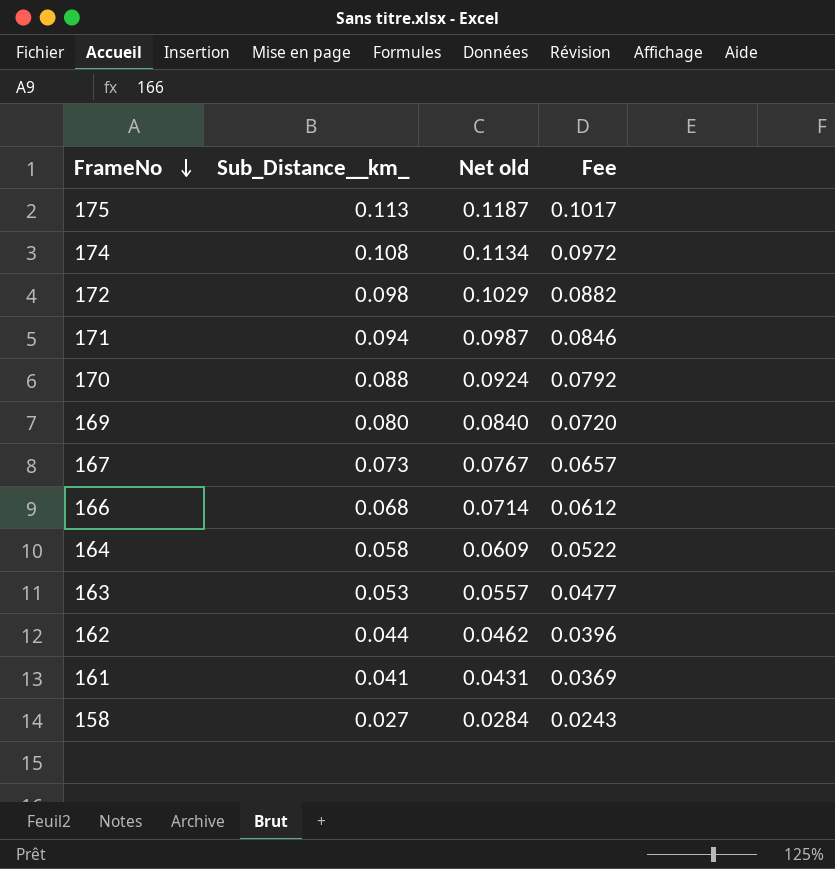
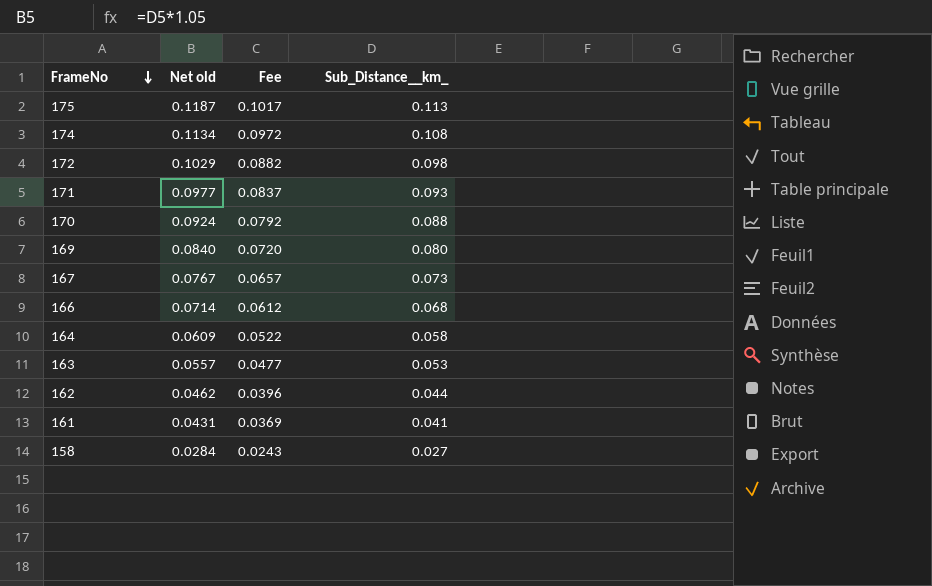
column Sub_Distance__km_ | position: 2 -> 4
171 | Net old: 0.0987 -> 0.0977
171 | Fee: 0.0846 -> 0.0837
171 | Sub_Distance__km_: 0.094 -> 0.093

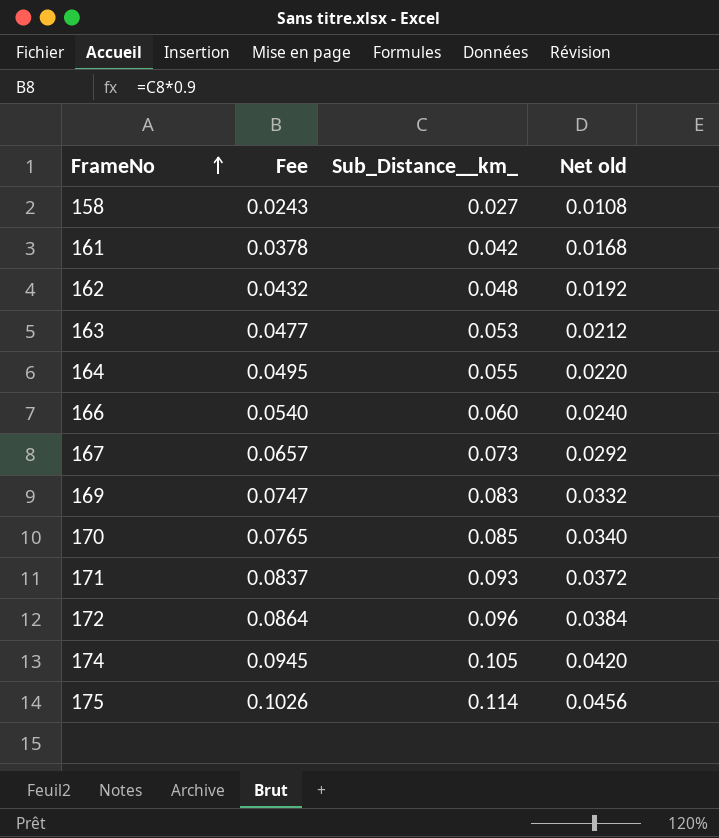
row order: FrameNo descending -> FrameNo ascending
column Net old | formula: [Sub_Distance__km_] * 1.05 -> [Sub_Distance__km_] * 0.4
column Net old | position: 2 -> 4
161 | Fee: 0.0369 -> 0.0378
161 | Sub_Distance__km_: 0.041 -> 0.042
162 | Fee: 0.0396 -> 0.0432
162 | Sub_Distance__km_: 0.044 -> 0.048
164 | Fee: 0.0522 -> 0.0495
164 | Sub_Distance__km_: 0.058 -> 0.055
166 | Fee: 0.0612 -> 0.0540
166 | Sub_Distance__km_: 0.068 -> 0.060
169 | Fee: 0.0720 -> 0.0747
169 | Sub_Distance__km_: 0.080 -> 0.083
170 | Fee: 0.0792 -> 0.0765
170 | Sub_Distance__km_: 0.088 -> 0.085
172 | Fee: 0.0882 -> 0.0864
172 | Sub_Distance__km_: 0.098 -> 0.096
174 | Fee: 0.0972 -> 0.0945
174 | Sub_Distance__km_: 0.108 -> 0.105
175 | Fee: 0.1017 -> 0.1026
175 | Sub_Distance__km_: 0.113 -> 0.114

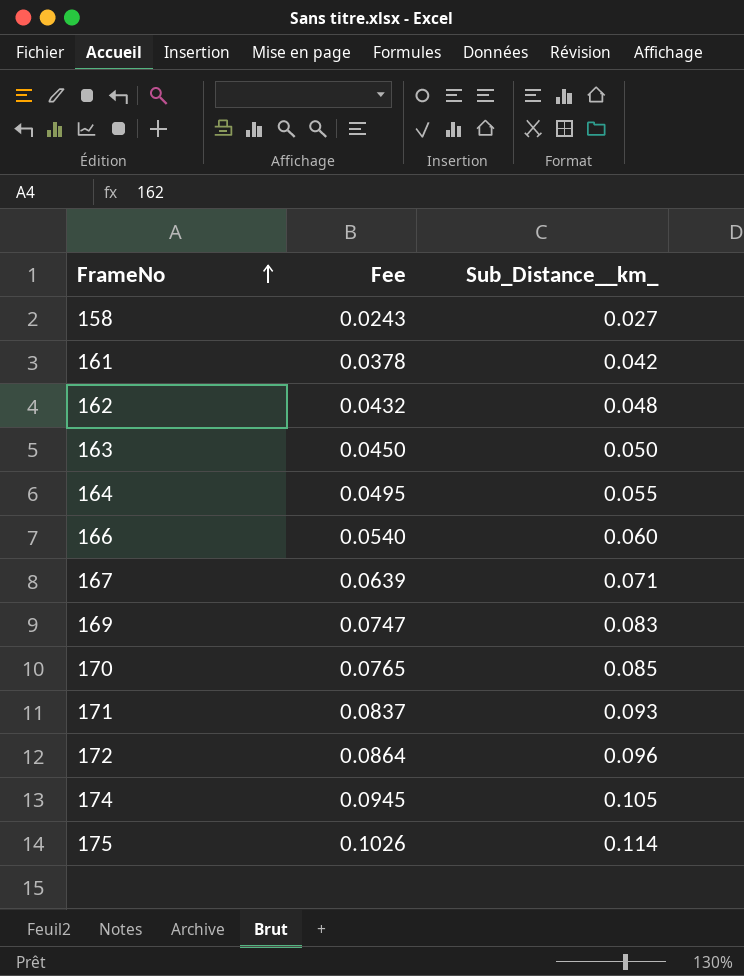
column Net old | formula: [Sub_Distance__km_] * 0.4 -> none
163 | Fee: 0.0477 -> 0.0450
163 | Sub_Distance__km_: 0.053 -> 0.050
167 | Fee: 0.0657 -> 0.0639
167 | Sub_Distance__km_: 0.073 -> 0.071

